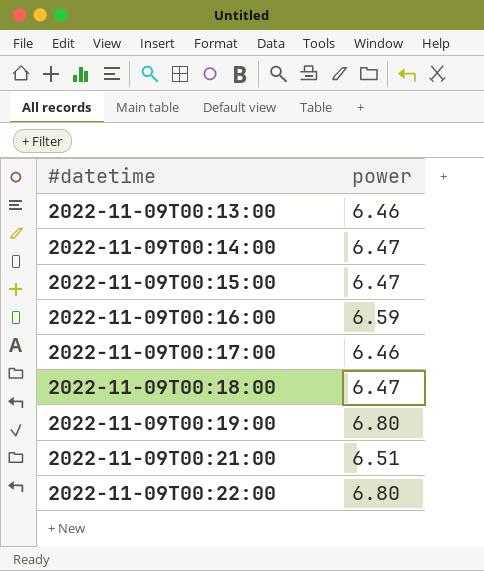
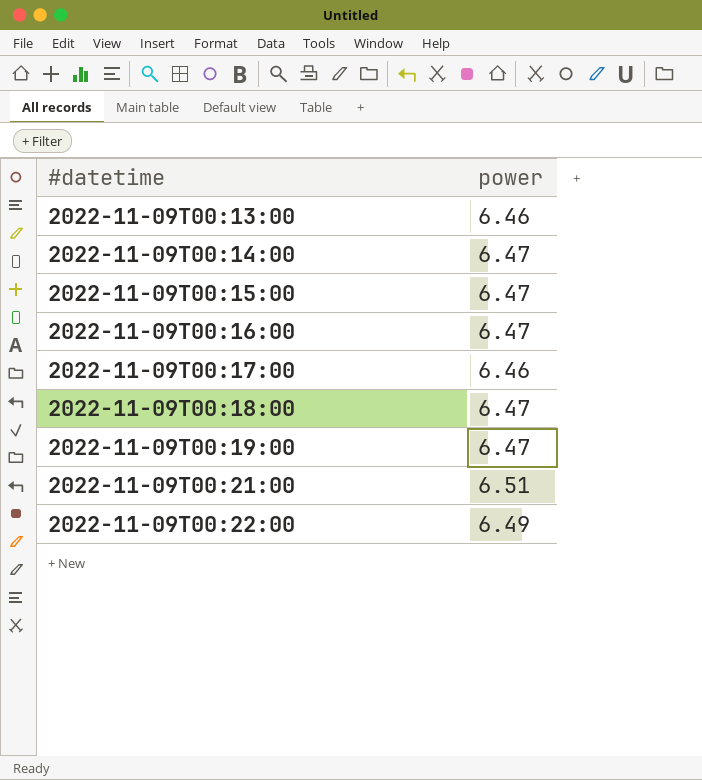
2022-11-09T00:16:00 | power: 6.59 -> 6.47
2022-11-09T00:19:00 | power: 6.80 -> 6.47
2022-11-09T00:22:00 | power: 6.80 -> 6.49

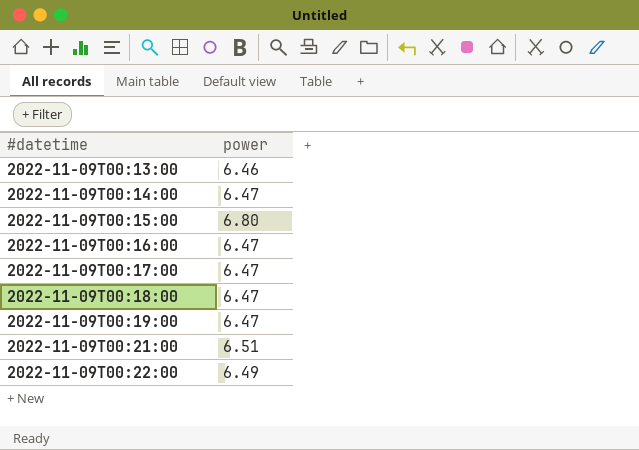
2022-11-09T00:15:00 | power: 6.47 -> 6.80
2022-11-09T00:17:00 | power: 6.46 -> 6.47

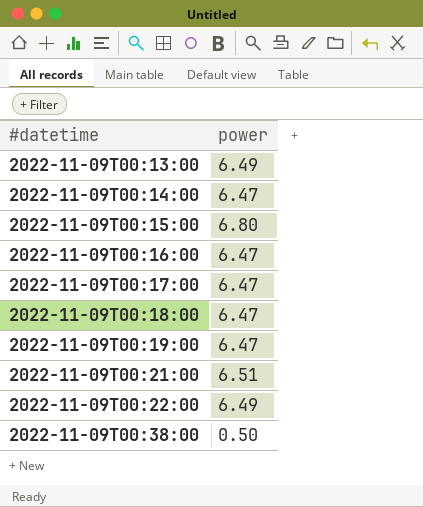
2022-11-09T00:13:00 | power: 6.46 -> 6.49
row 2022-11-09T00:38:00: none -> 0.50

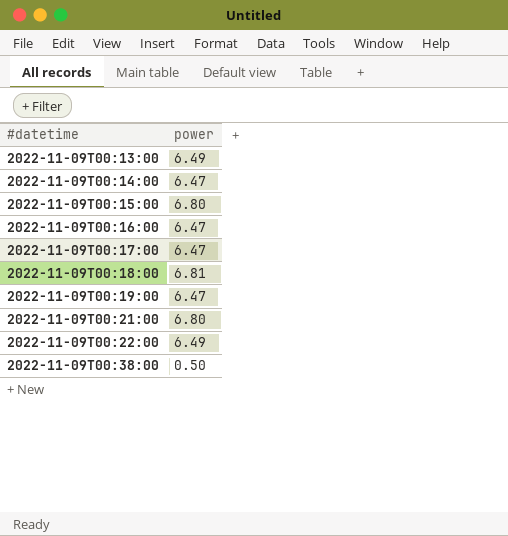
2022-11-09T00:18:00 | power: 6.47 -> 6.81
2022-11-09T00:21:00 | power: 6.51 -> 6.80

